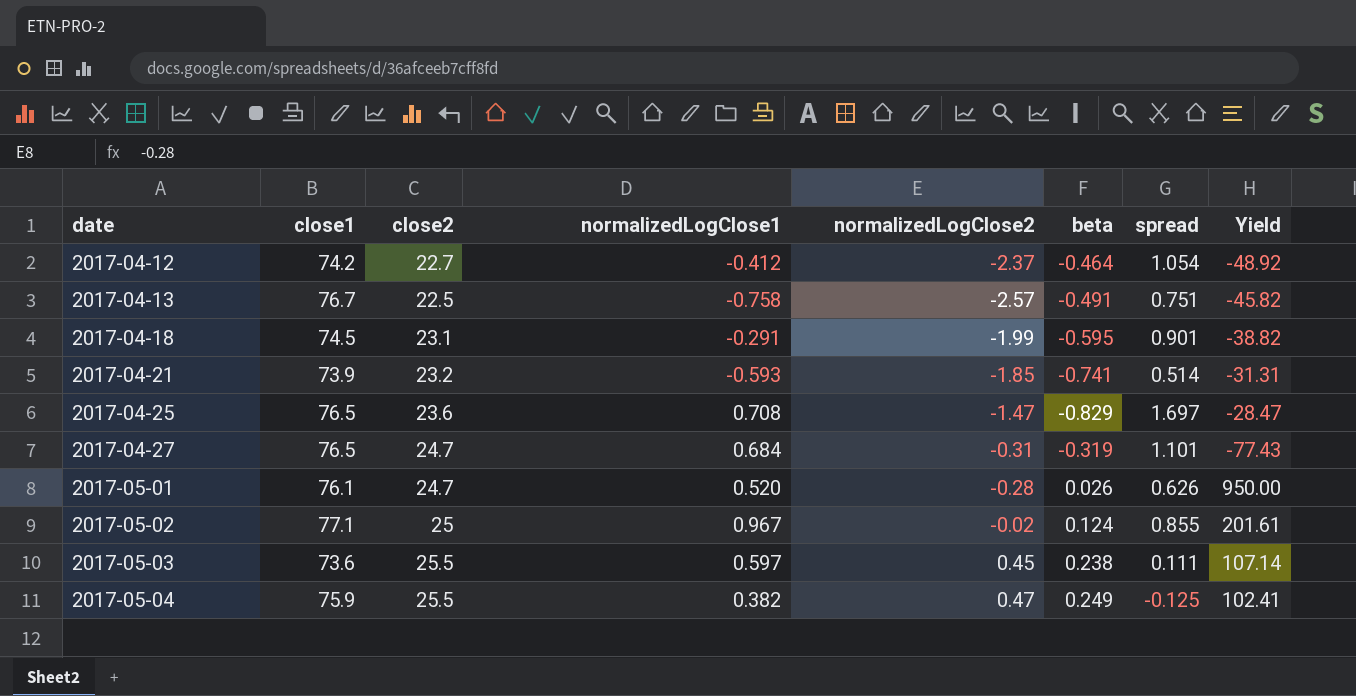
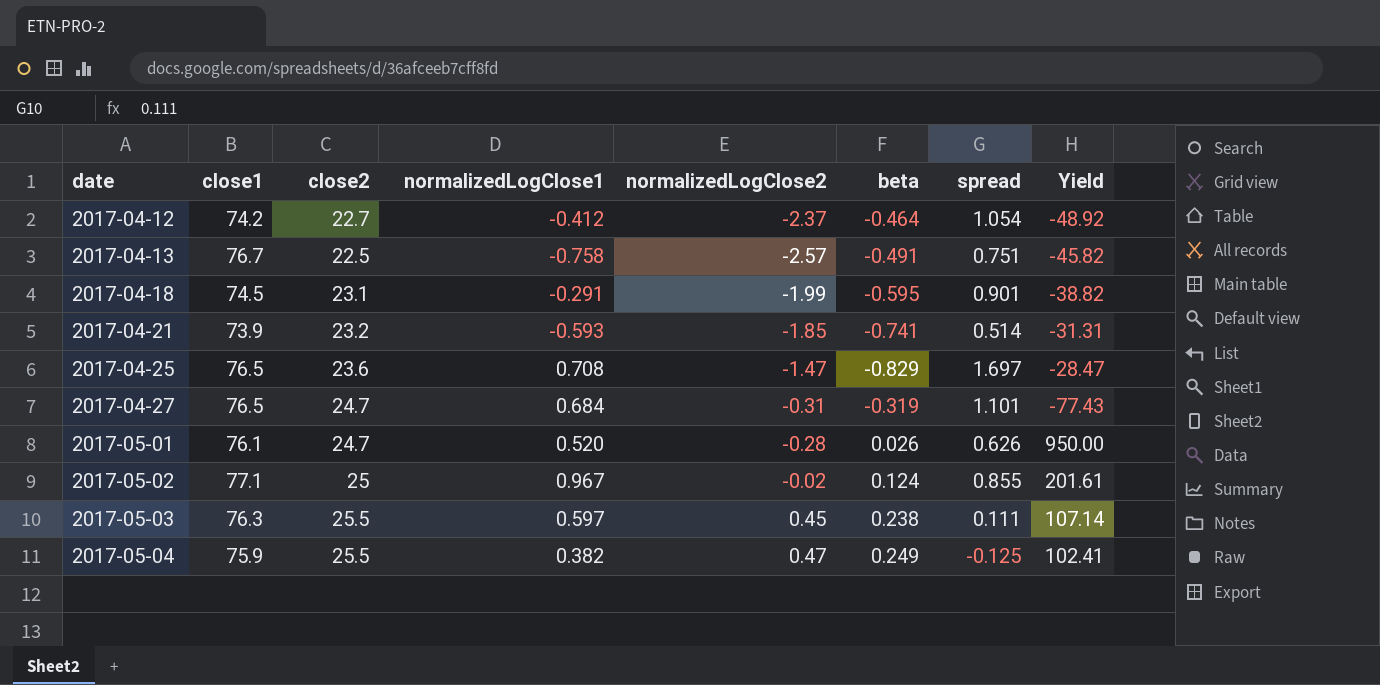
2017-05-03 | close1: 73.6 -> 76.3

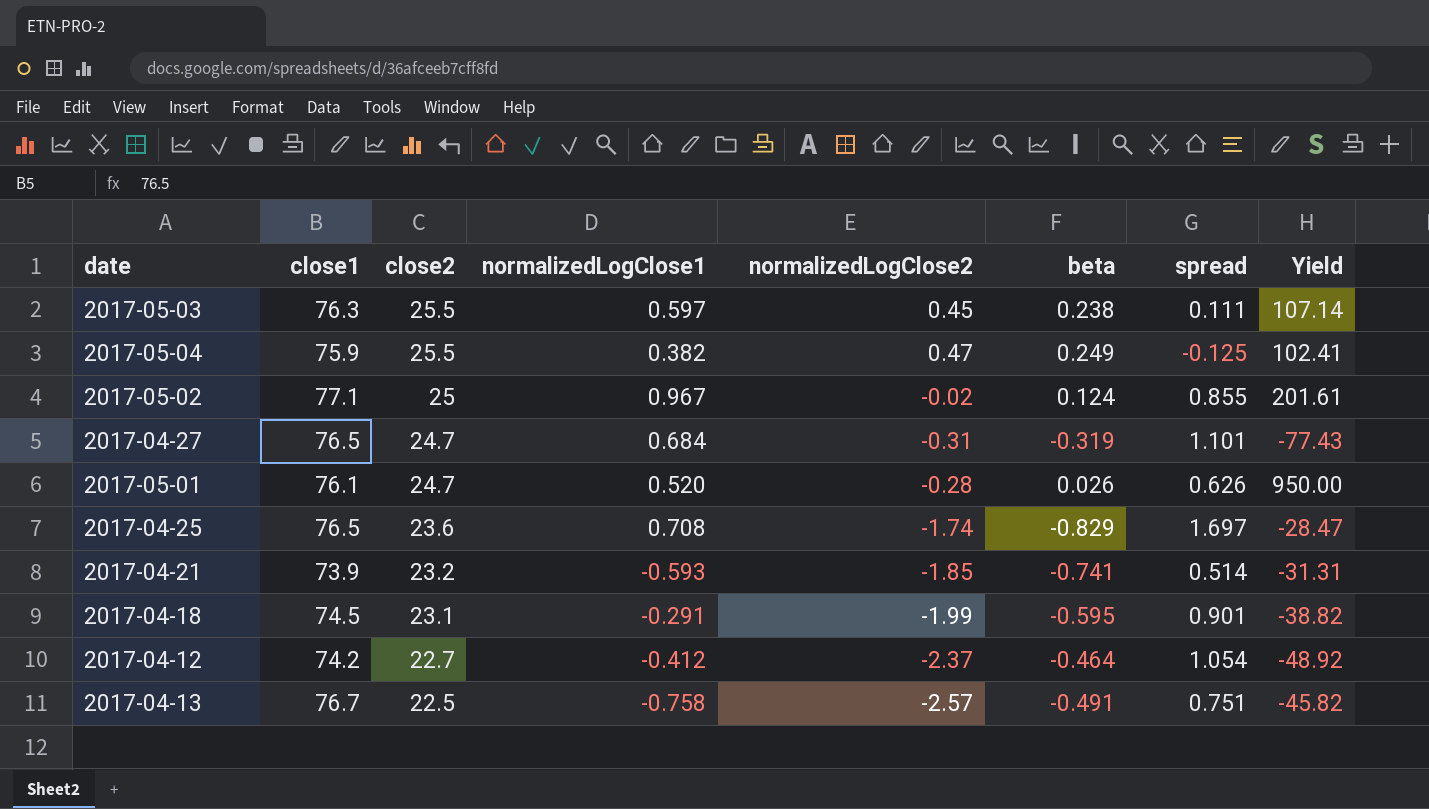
row order: date ascending -> close2 descending
2017-04-25 | normalizedLogClose2: -1.47 -> -1.74

